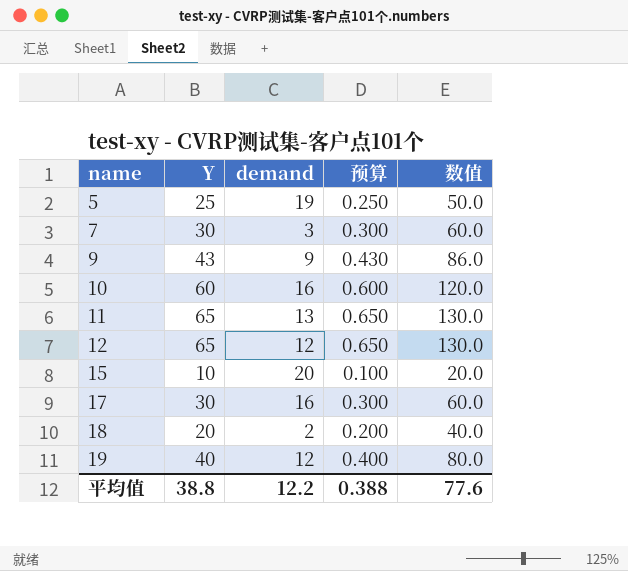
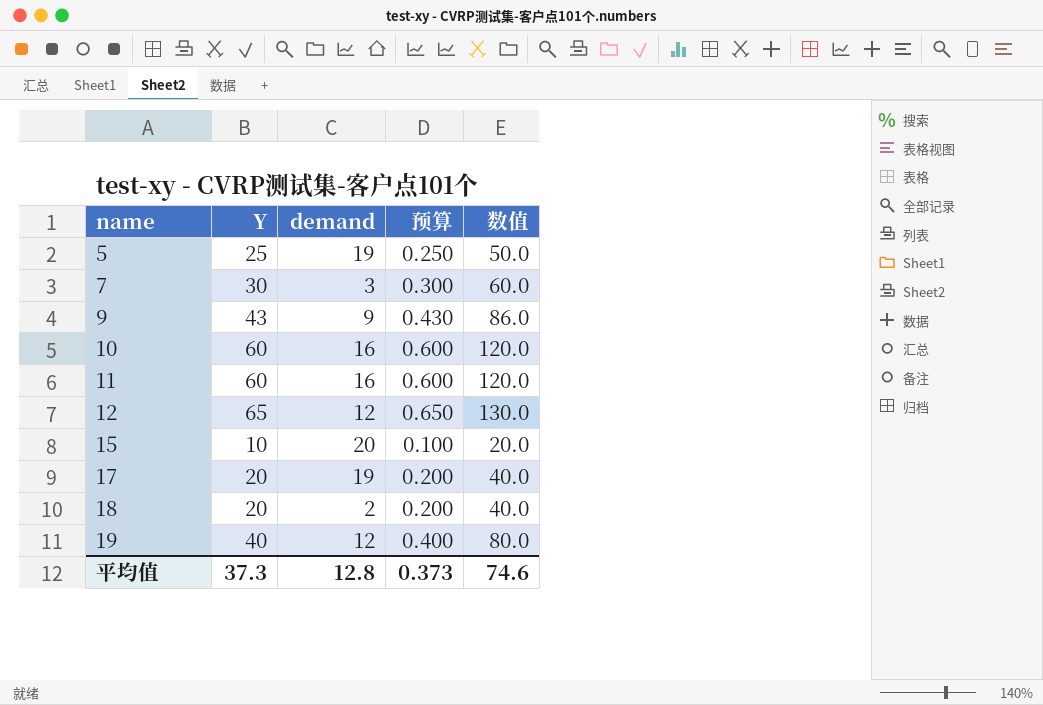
11 | Y: 65 -> 60
11 | demand: 13 -> 16
11 | 预算: 0.650 -> 0.600
11 | 数值: 130.0 -> 120.0
17 | Y: 30 -> 20
17 | demand: 16 -> 19
17 | 预算: 0.300 -> 0.200
17 | 数值: 60.0 -> 40.0
平均值 | Y: 38.8 -> 37.3
平均值 | demand: 12.2 -> 12.8
平均值 | 预算: 0.388 -> 0.373
平均值 | 数值: 77.6 -> 74.6

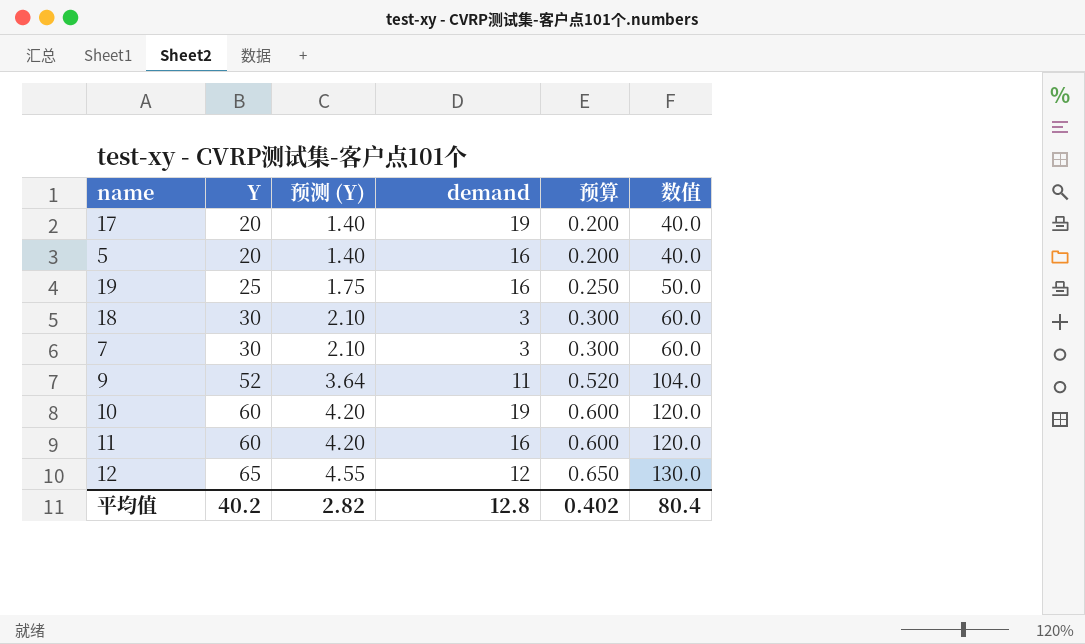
row order: name ascending -> Y ascending
column 预测 (Y) | formula: none -> [Y] * 0.07
row 15: 10 | 20 | 0.100 | 20.0 -> none
5 | Y: 25 -> 20
5 | demand: 19 -> 16
5 | 预算: 0.250 -> 0.200
5 | 数值: 50.0 -> 40.0
19 | Y: 40 -> 25
19 | demand: 12 -> 16
19 | 预算: 0.400 -> 0.250
19 | 数值: 80.0 -> 50.0
18 | Y: 20 -> 30
18 | demand: 2 -> 3
18 | 预算: 0.200 -> 0.300
18 | 数值: 40.0 -> 60.0
9 | Y: 43 -> 52
9 | demand: 9 -> 11
9 | 预算: 0.430 -> 0.520
9 | 数值: 86.0 -> 104.0
10 | demand: 16 -> 19
平均值 | Y: 37.3 -> 40.2
平均值 | 预算: 0.373 -> 0.402
平均值 | 数值: 74.6 -> 80.4

